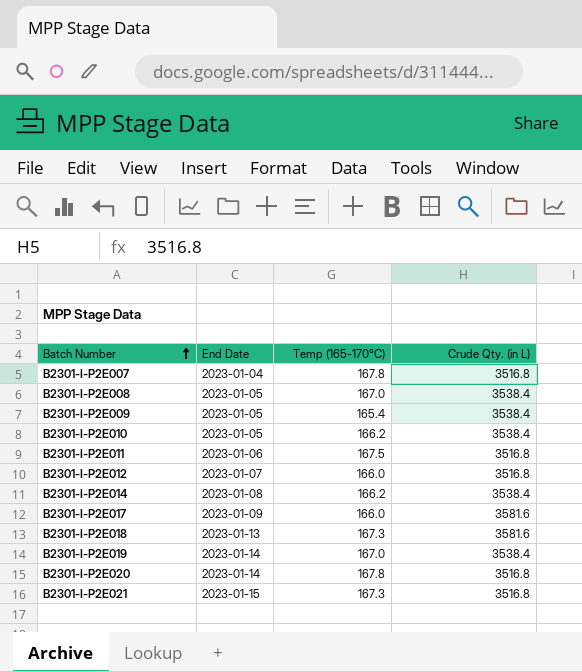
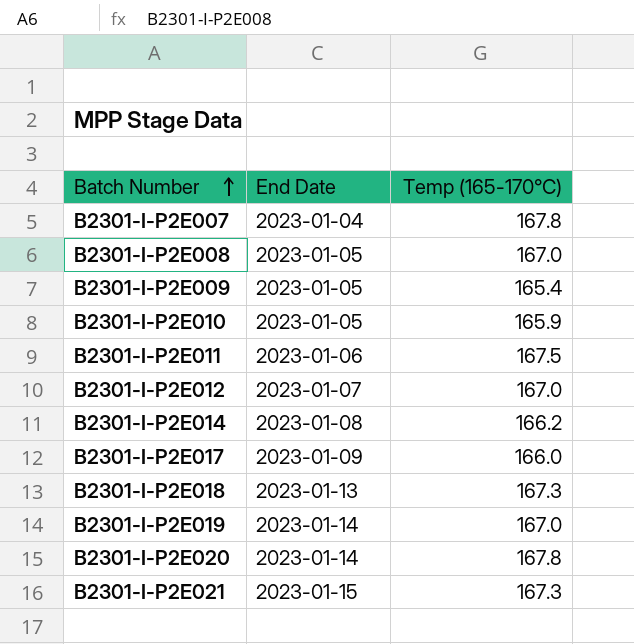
column Crude Qty. (in L) | position: 4 -> none
B2301-I-P2E010 | Temp (165-170°C): 166.2 -> 165.9
B2301-I-P2E012 | Temp (165-170°C): 166.0 -> 167.0

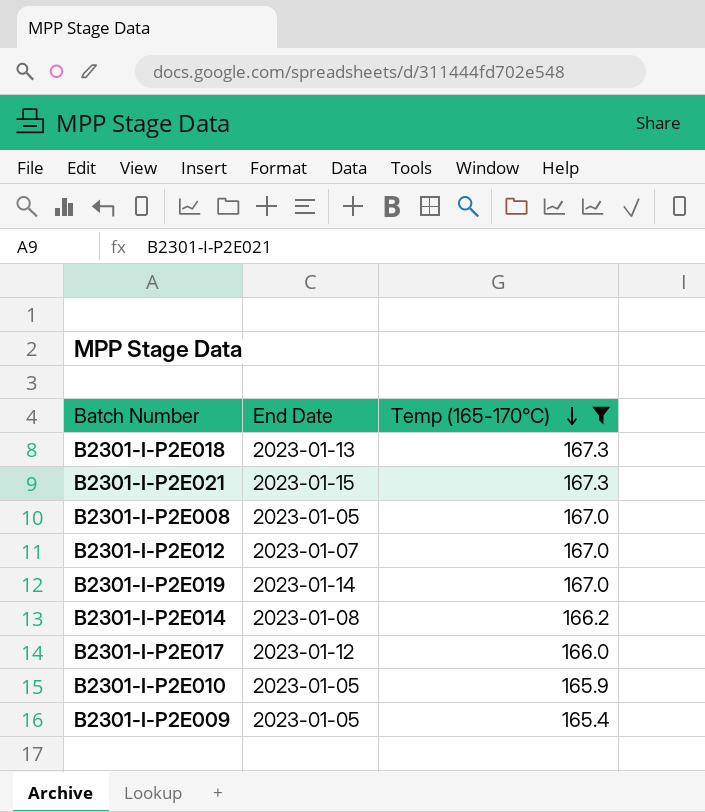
filter: none -> Temp (165-170°C) <= 167.3
row order: Batch Number ascending -> Temp (165-170°C) descending
B2301-I-P2E017 | End Date: 2023-01-09 -> 2023-01-12

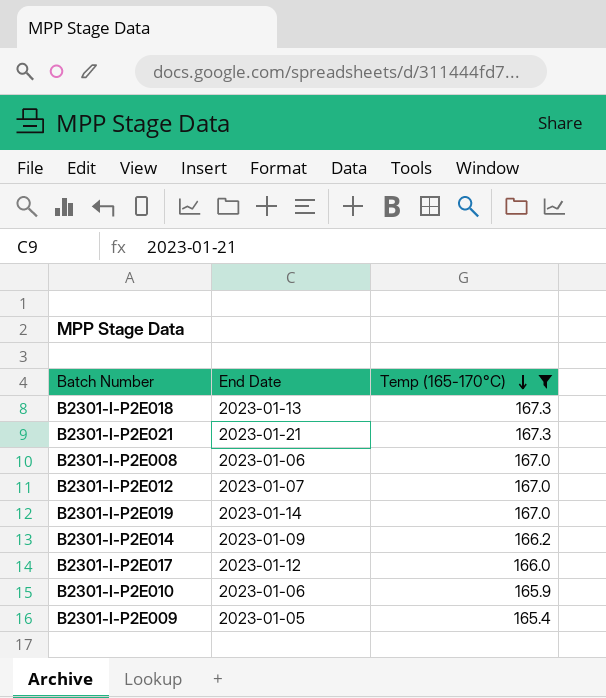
B2301-I-P2E021 | End Date: 2023-01-15 -> 2023-01-21
B2301-I-P2E008 | End Date: 2023-01-05 -> 2023-01-06
B2301-I-P2E014 | End Date: 2023-01-08 -> 2023-01-09
B2301-I-P2E010 | End Date: 2023-01-05 -> 2023-01-06

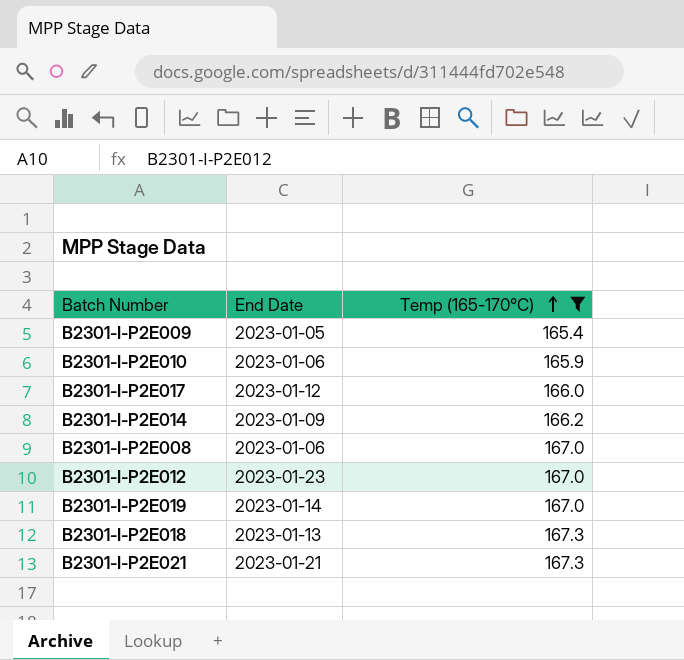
row order: Temp (165-170°C) descending -> Temp (165-170°C) ascending
B2301-I-P2E012 | End Date: 2023-01-07 -> 2023-01-23

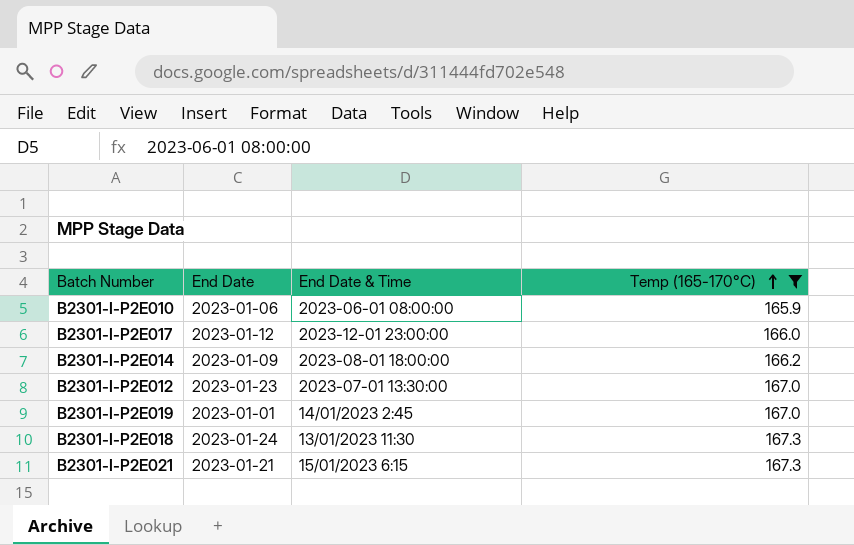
column End Date & Time | position: none -> 3
row B2301-I-P2E009: 2023-01-05 | 165.4 -> none
row B2301-I-P2E008: 2023-01-06 | 167.0 -> none
B2301-I-P2E019 | End Date: 2023-01-14 -> 2023-01-01
B2301-I-P2E018 | End Date: 2023-01-13 -> 2023-01-24

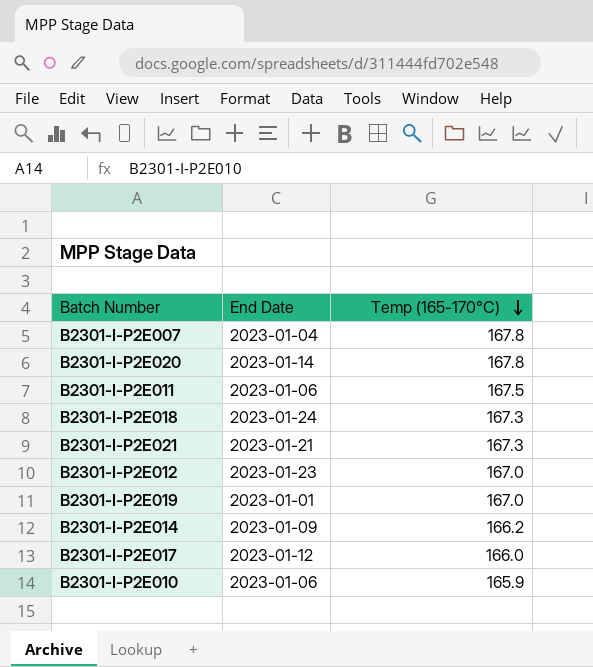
filter: Temp (165-170°C) <= 167.3 -> none
row order: Temp (165-170°C) ascending -> Temp (165-170°C) descending
column End Date & Time | position: 3 -> none

